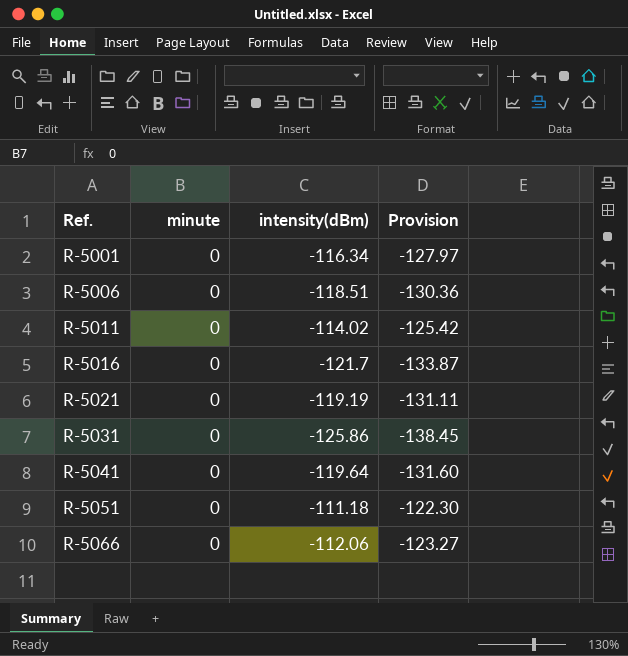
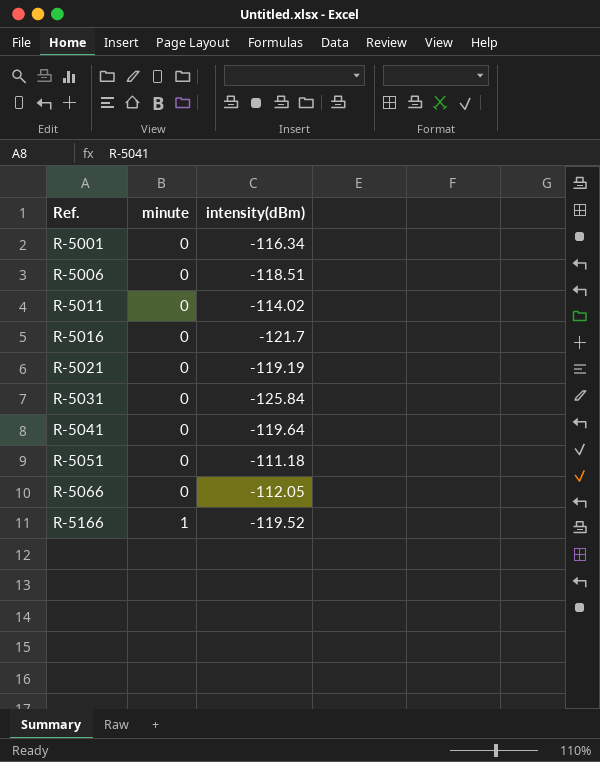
column Provision | formula: [intensity(dBm)] * 1.1 -> none
R-5031 | intensity(dBm): -125.86 -> -125.84
R-5066 | intensity(dBm): -112.06 -> -112.05
row R-5166: none -> 1 | -119.52

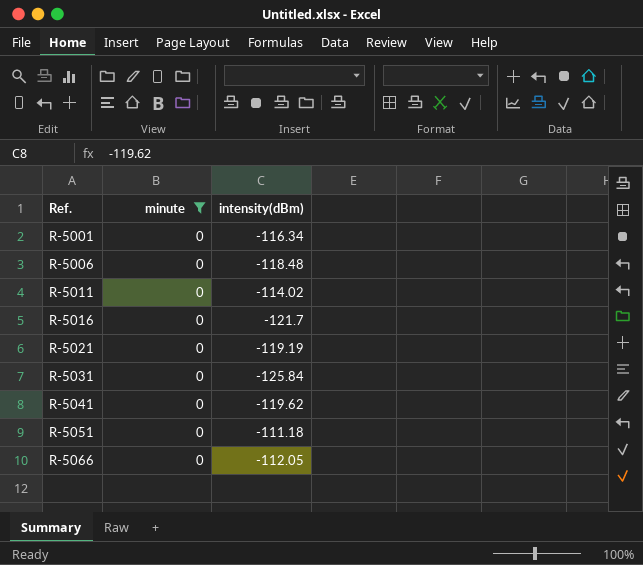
filter: none -> minute = 0
R-5006 | intensity(dBm): -118.51 -> -118.48
R-5041 | intensity(dBm): -119.64 -> -119.62

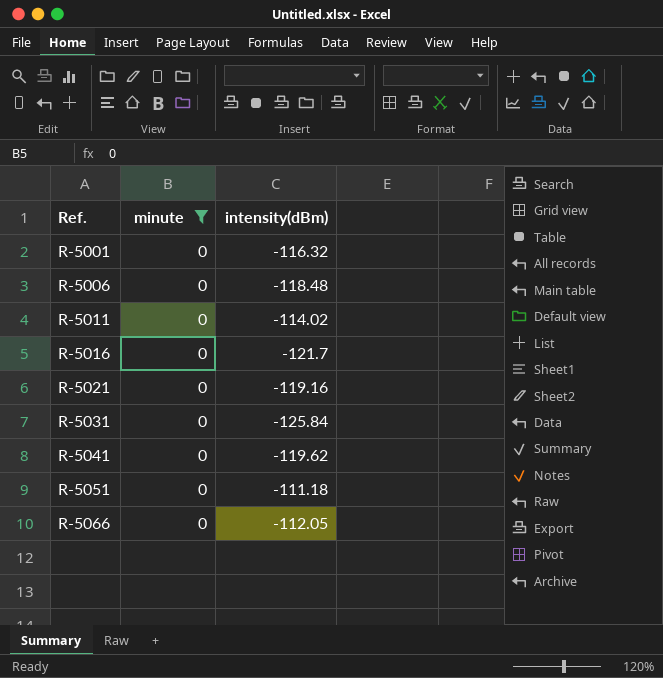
R-5001 | intensity(dBm): -116.34 -> -116.32
R-5021 | intensity(dBm): -119.19 -> -119.16

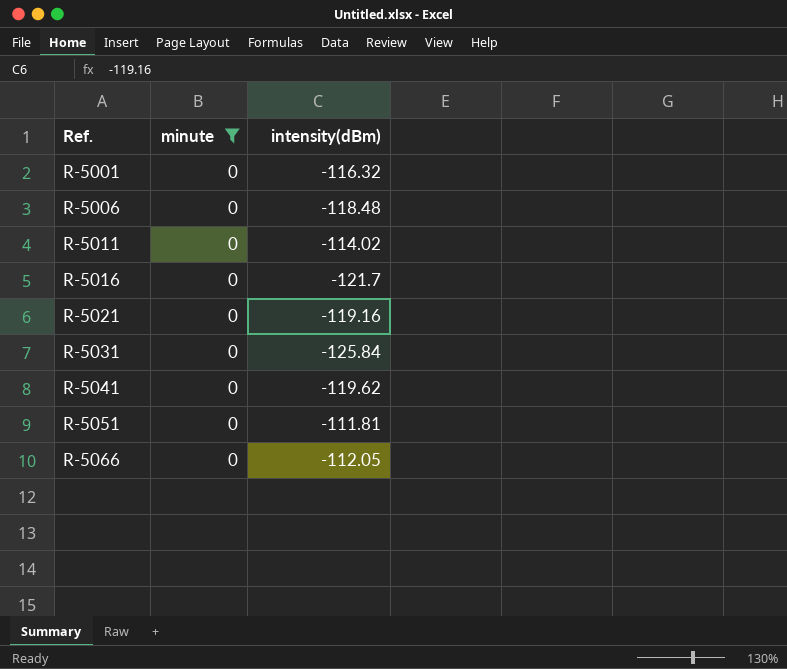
R-5051 | intensity(dBm): -111.18 -> -111.81

